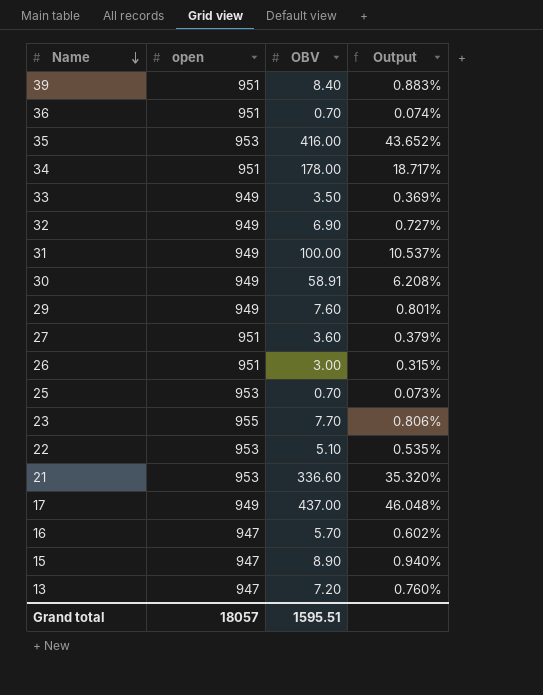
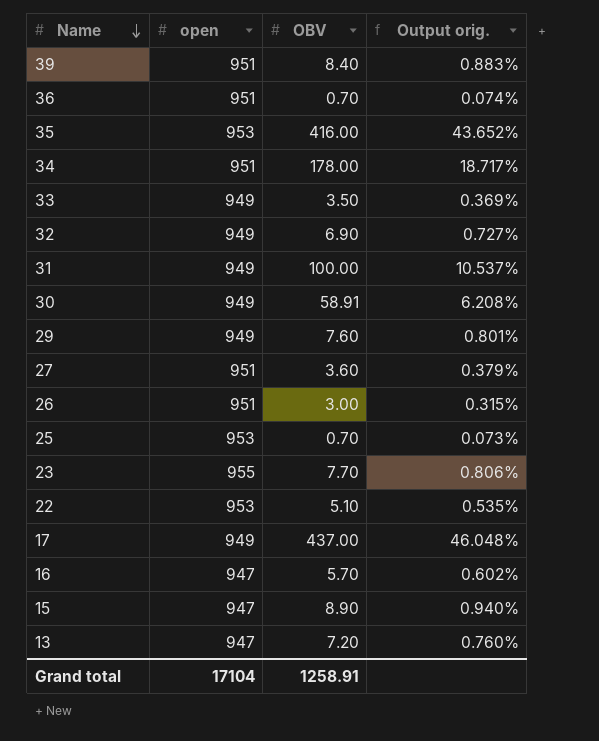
column name: Output -> Output orig.
row 21: 953 | 336.60 | 35.320% -> none
Grand total | open: 18057 -> 17104
Grand total | OBV: 1595.51 -> 1258.91

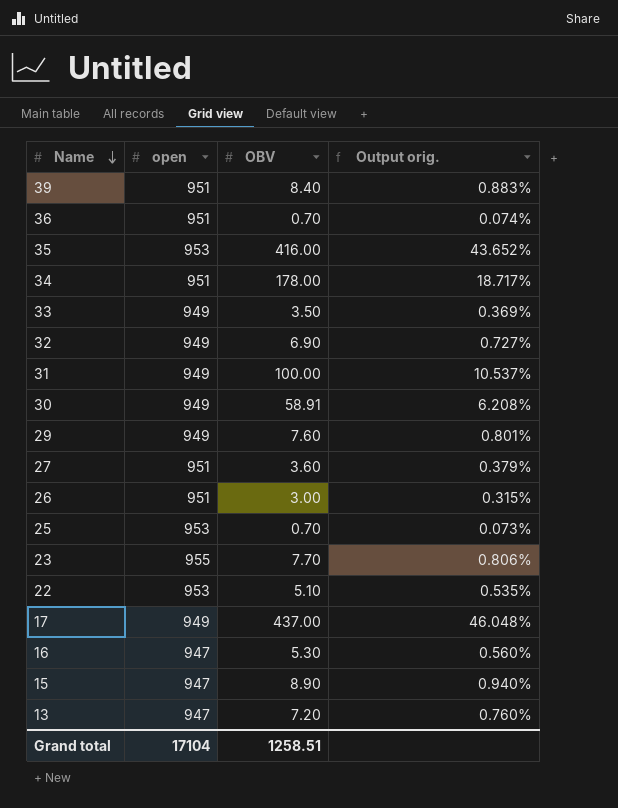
16 | OBV: 5.70 -> 5.30
16 | Output orig.: 0.602% -> 0.560%
Grand total | OBV: 1258.91 -> 1258.51

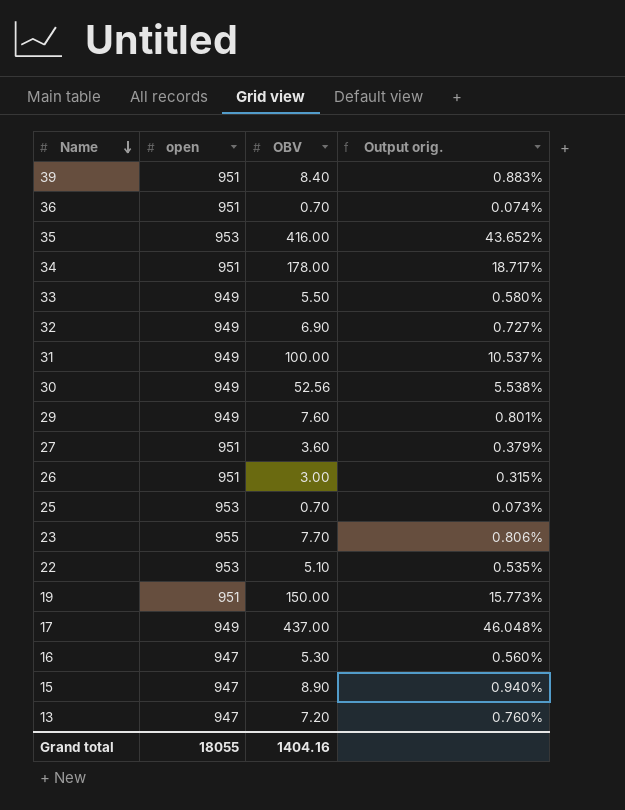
33 | OBV: 3.50 -> 5.50
33 | Output orig.: 0.369% -> 0.580%
30 | OBV: 58.91 -> 52.56
30 | Output orig.: 6.208% -> 5.538%
row 19: none -> 951 | 150.00 | 15.773%
Grand total | open: 17104 -> 18055
Grand total | OBV: 1258.51 -> 1404.16

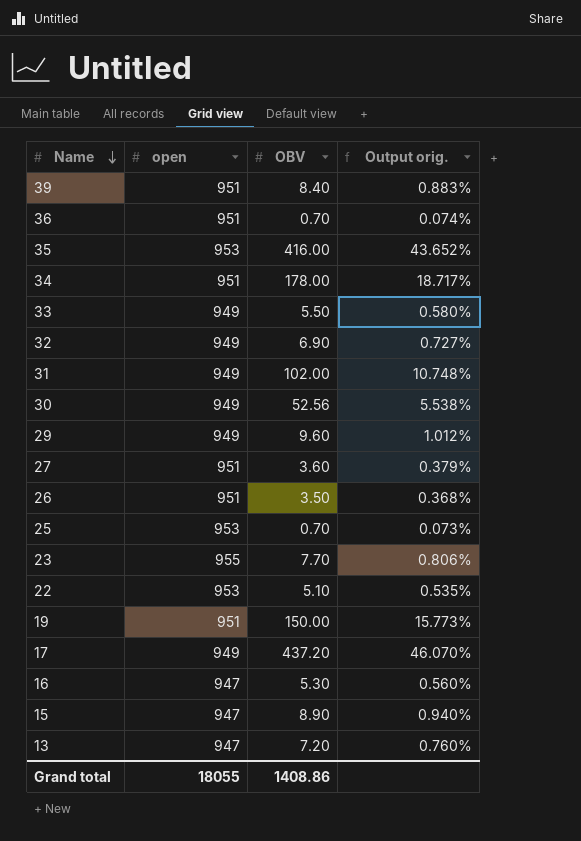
31 | OBV: 100.00 -> 102.00
31 | Output orig.: 10.537% -> 10.748%
29 | OBV: 7.60 -> 9.60
29 | Output orig.: 0.801% -> 1.012%
26 | OBV: 3.00 -> 3.50
26 | Output orig.: 0.315% -> 0.368%
17 | OBV: 437.00 -> 437.20
17 | Output orig.: 46.048% -> 46.070%
Grand total | OBV: 1404.16 -> 1408.86

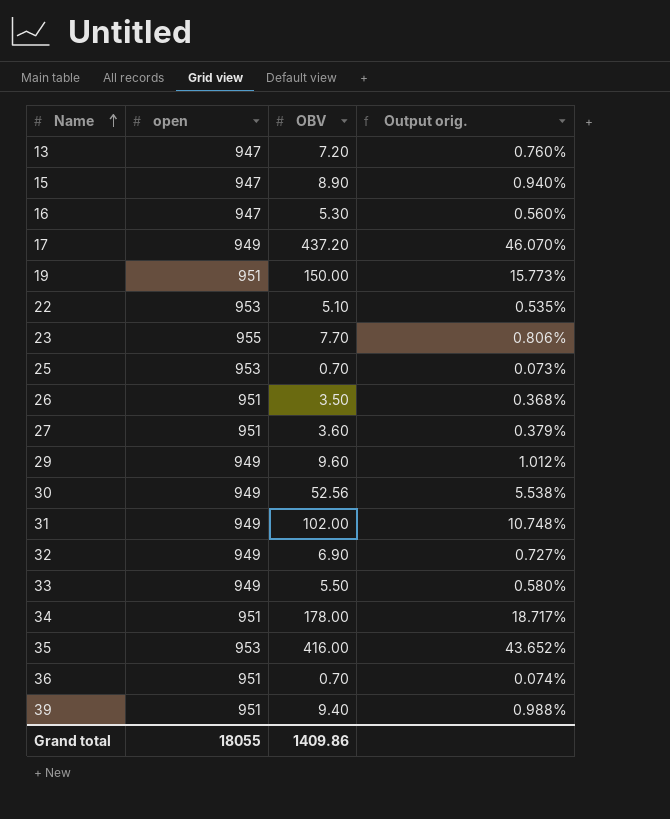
row order: Name descending -> Name ascending
39 | OBV: 8.40 -> 9.40
39 | Output orig.: 0.883% -> 0.988%
Grand total | OBV: 1408.86 -> 1409.86

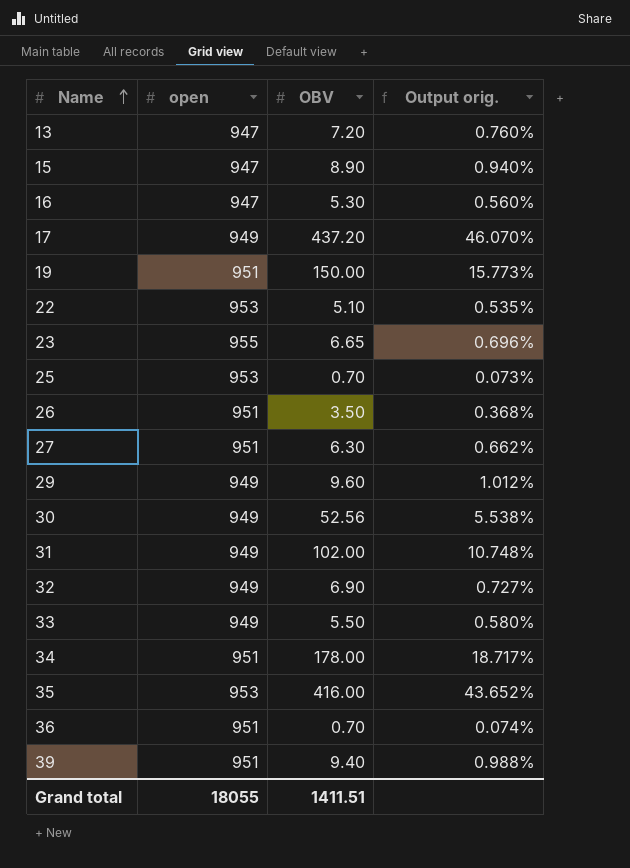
23 | OBV: 7.70 -> 6.65
23 | Output orig.: 0.806% -> 0.696%
27 | OBV: 3.60 -> 6.30
27 | Output orig.: 0.379% -> 0.662%
Grand total | OBV: 1409.86 -> 1411.51

